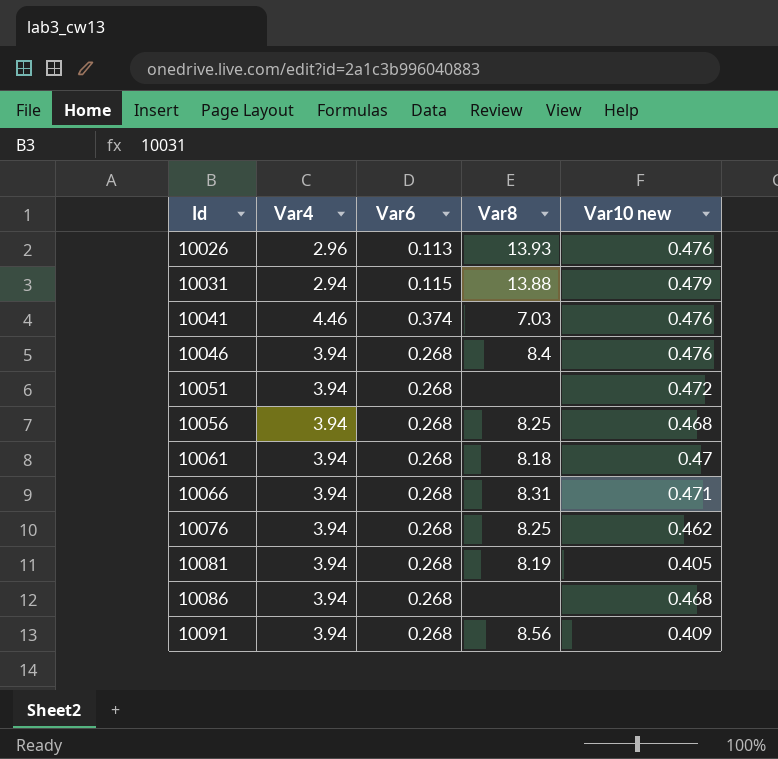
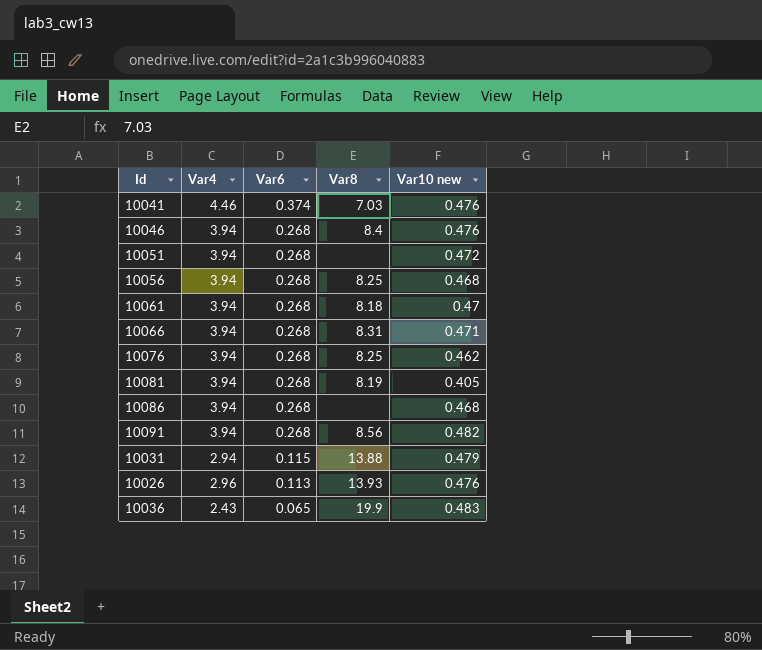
row order: Id ascending -> Var6 descending
10091 | Var10 new: 0.409 -> 0.482
row 10036: none -> 2.43 | 0.065 | 19.9 | 0.483

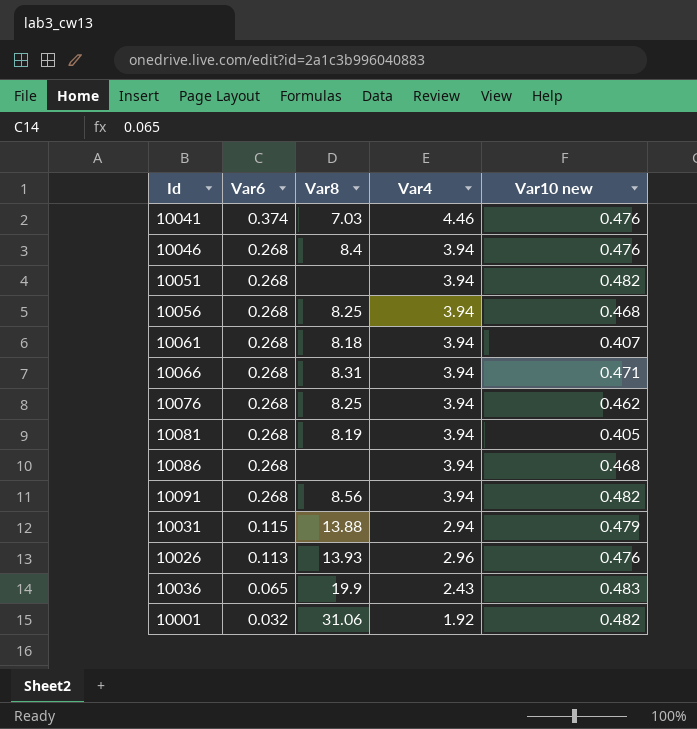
column Var4 | position: 2 -> 4
10051 | Var10 new: 0.472 -> 0.482
10061 | Var10 new: 0.47 -> 0.407
row 10001: none -> 0.032 | 31.06 | 1.92 | 0.482

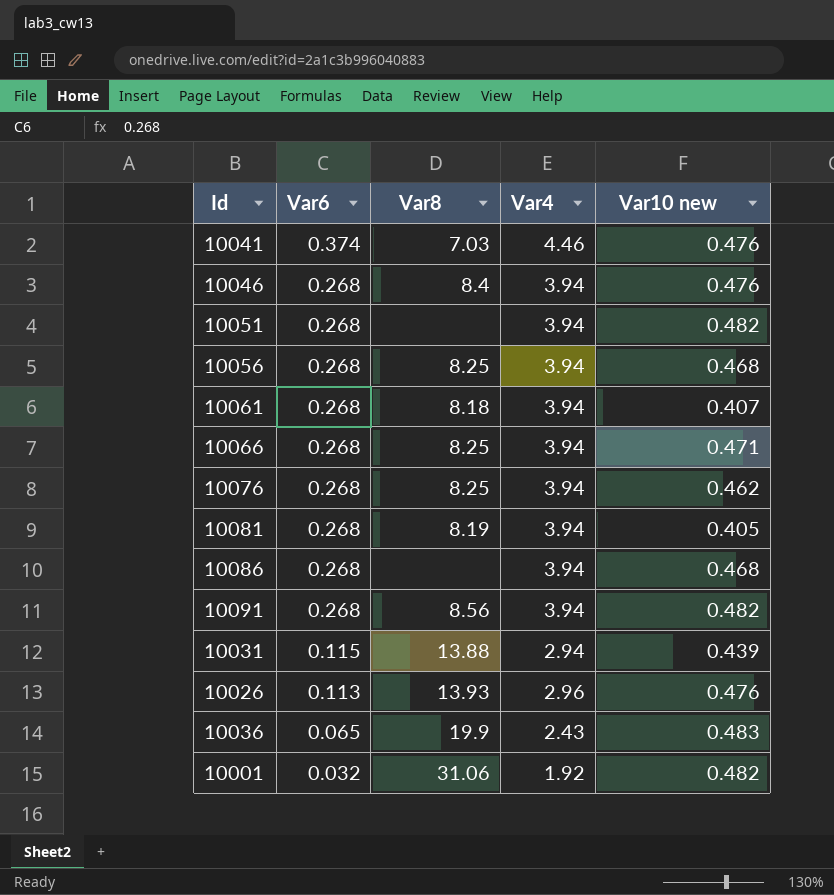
10066 | Var8: 8.31 -> 8.25
10031 | Var10 new: 0.479 -> 0.439

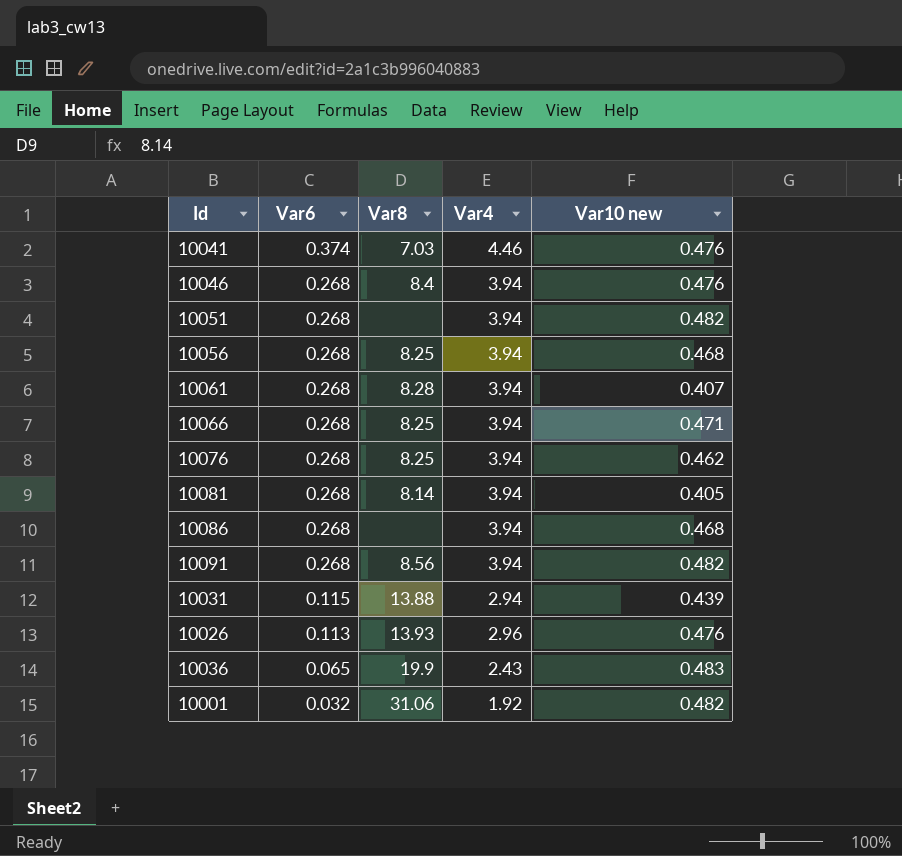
10061 | Var8: 8.18 -> 8.28
10081 | Var8: 8.19 -> 8.14

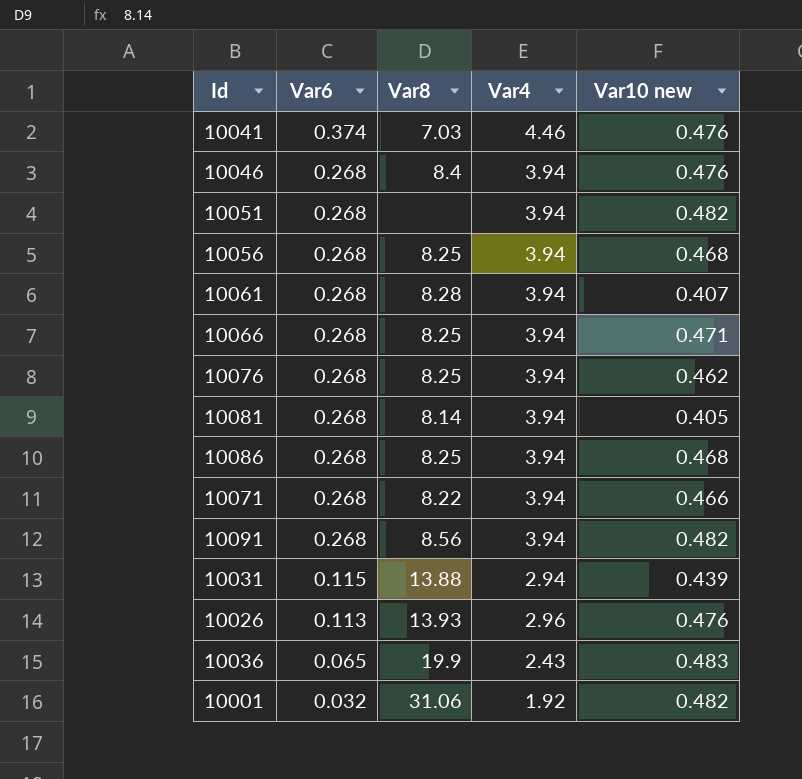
10086 | Var8: none -> 8.25
row 10071: none -> 0.268 | 8.22 | 3.94 | 0.466

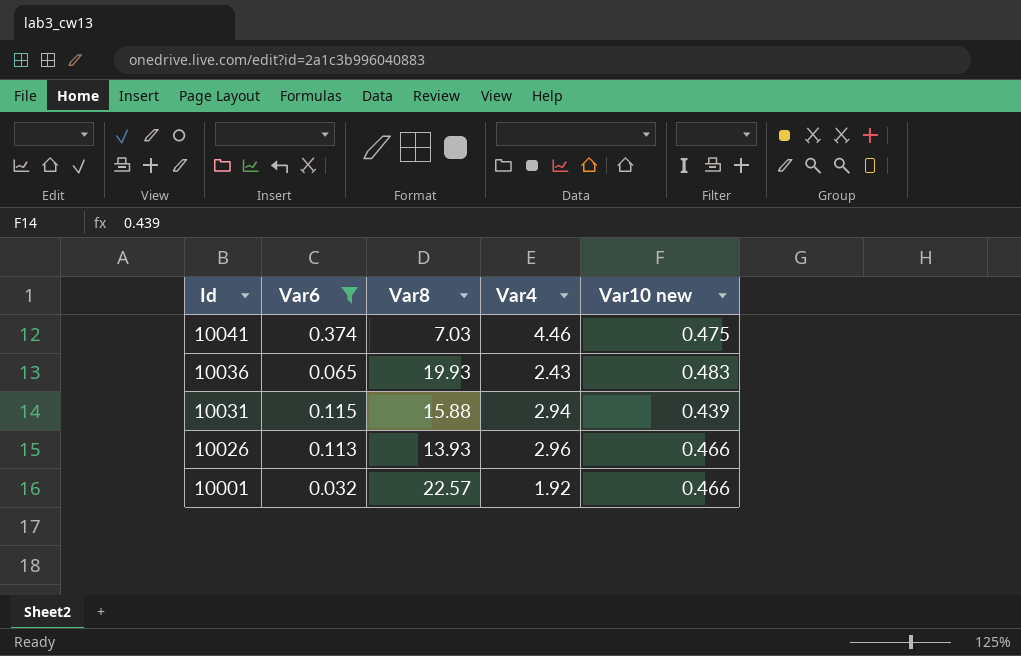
filter: none -> Var6 != 0.268
row order: Var6 descending -> Id descending
10041 | Var10 new: 0.476 -> 0.475
10036 | Var8: 19.9 -> 19.93
10031 | Var8: 13.88 -> 15.88
10026 | Var10 new: 0.476 -> 0.466
10001 | Var8: 31.06 -> 22.57
10001 | Var10 new: 0.482 -> 0.466

